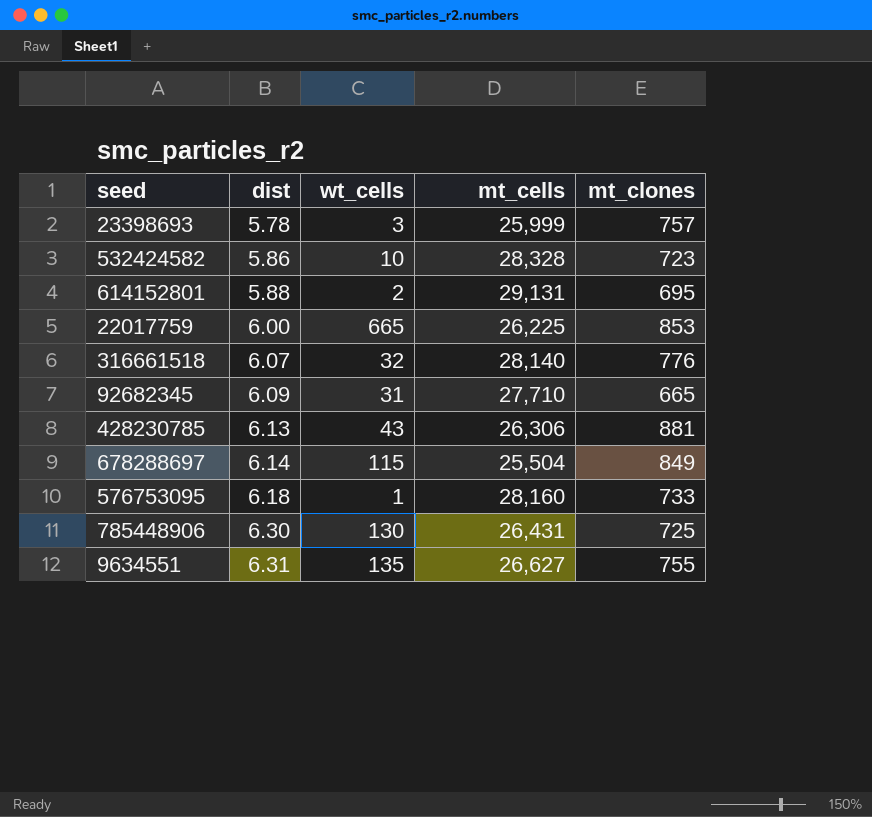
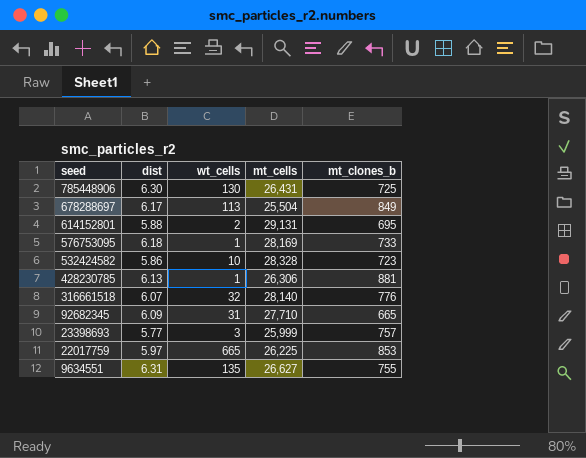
row order: dist ascending -> seed descending
column name: mt_clones -> mt_clones_b
678288697 | dist: 6.14 -> 6.17
678288697 | wt_cells: 115 -> 113
576753095 | mt_cells: 28,160 -> 28,169
428230785 | wt_cells: 43 -> 1
23398693 | dist: 5.78 -> 5.77
22017759 | dist: 6.00 -> 5.97

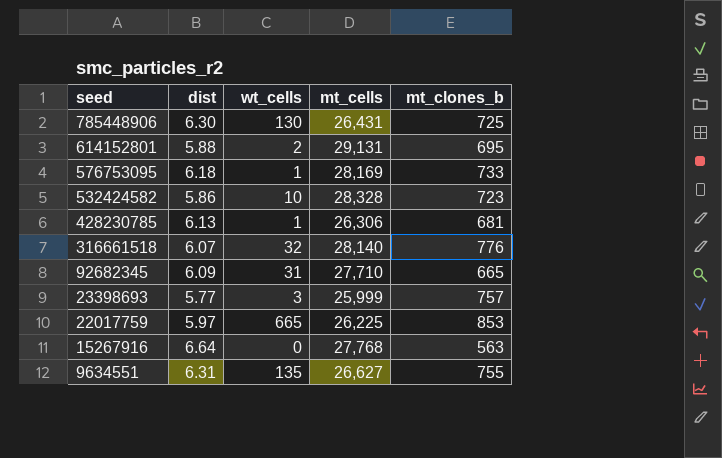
row 678288697: 6.17 | 113 | 25,504 | 849 -> none
428230785 | mt_clones_b: 881 -> 681
row 15267916: none -> 6.64 | 0 | 27,768 | 563

